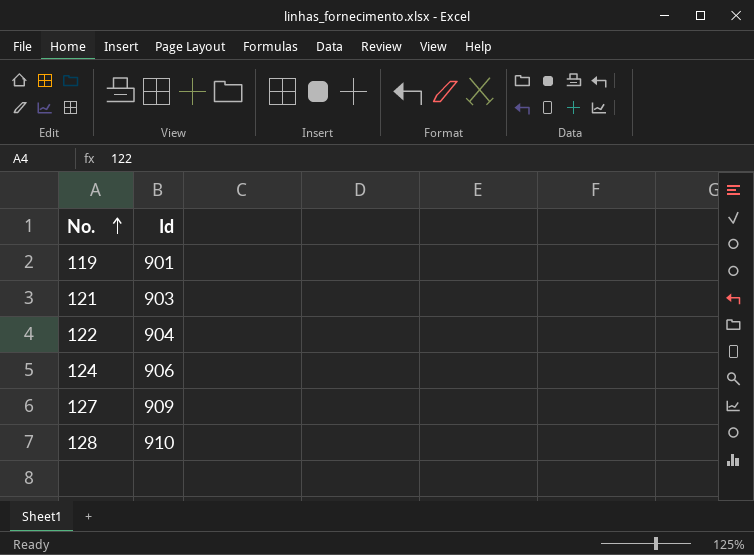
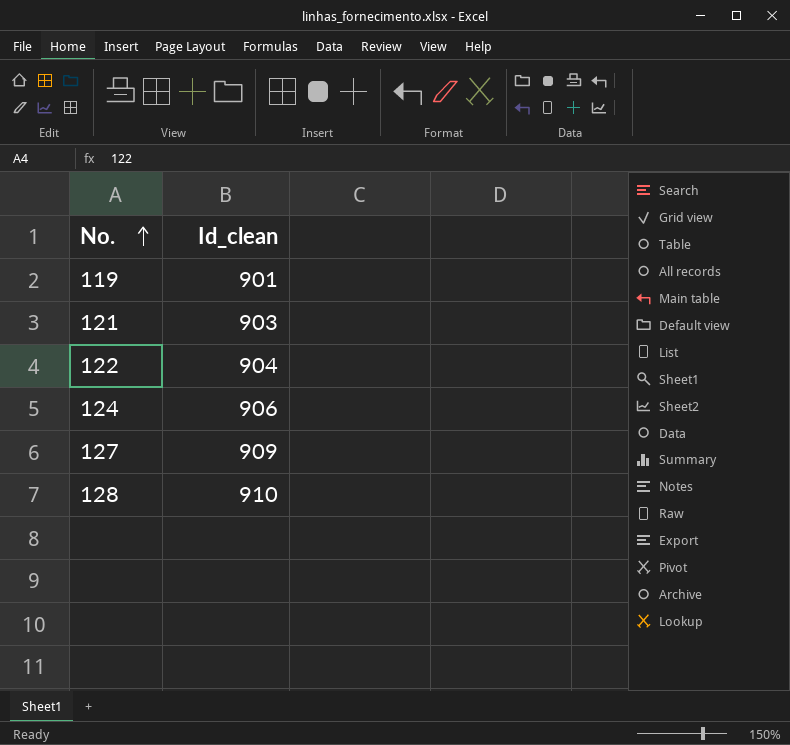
column name: Id -> Id_clean

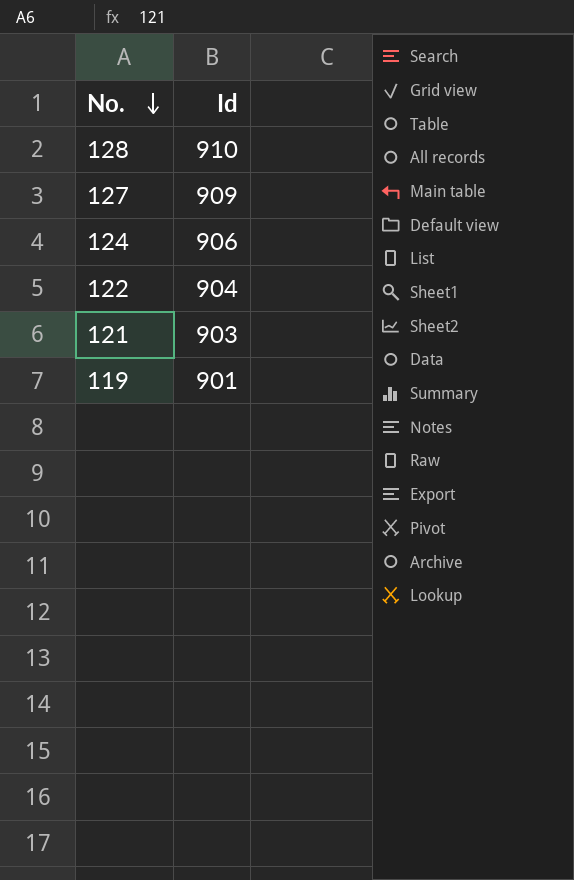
row order: No. ascending -> No. descending
column name: Id_clean -> Id

